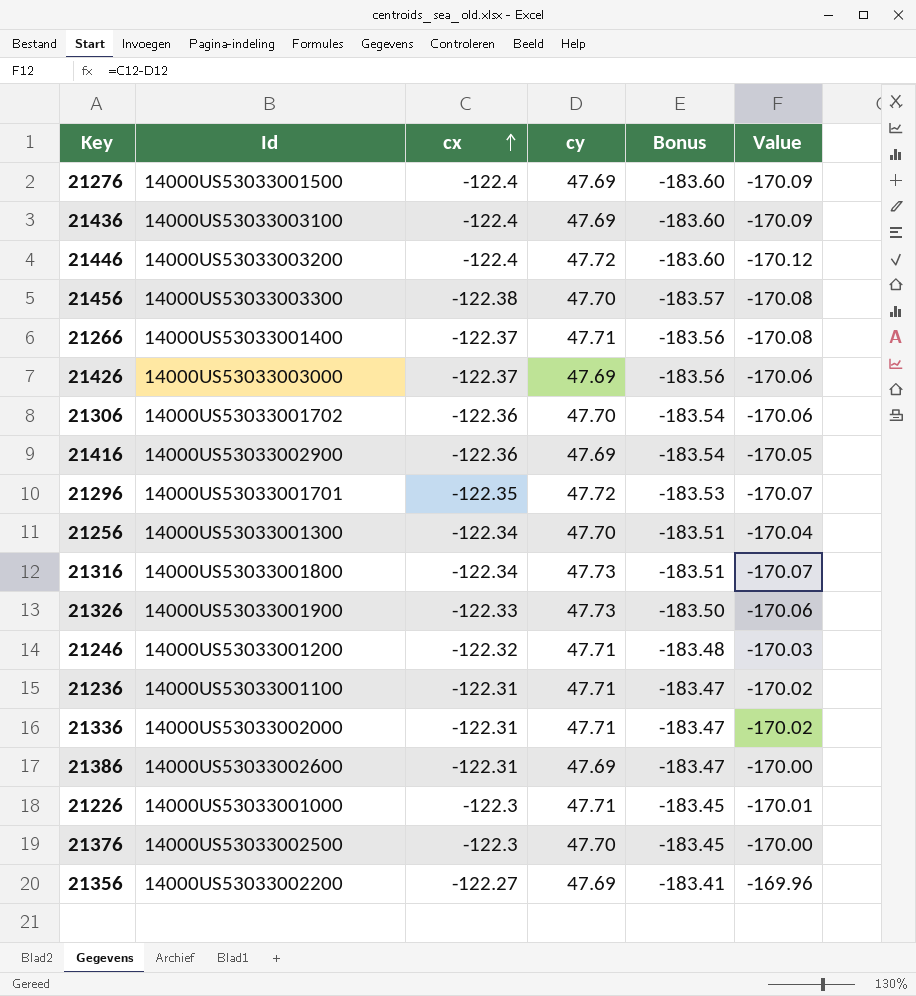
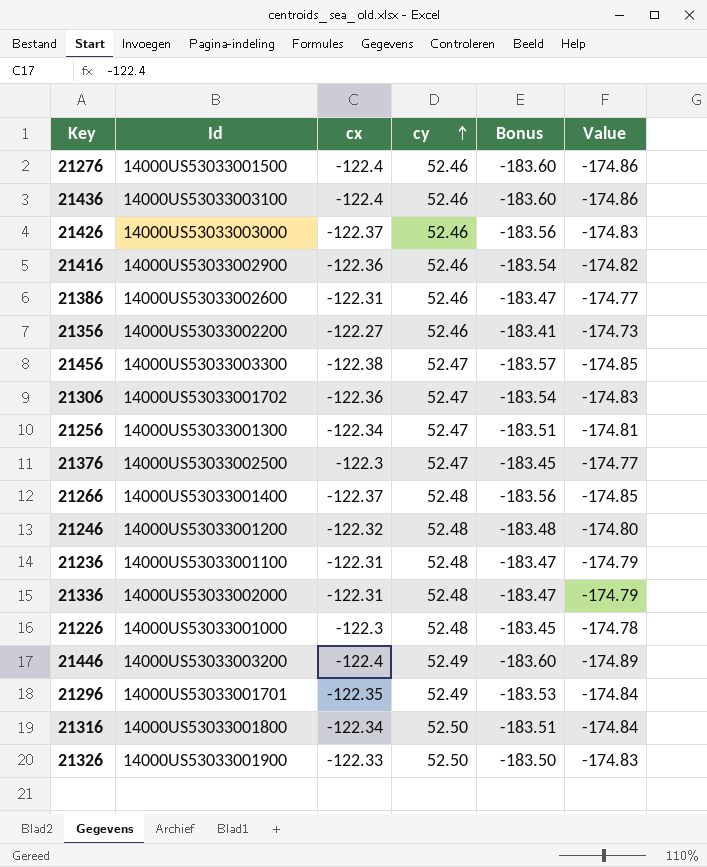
row order: cx ascending -> cy ascending
21276 | cy: 47.69 -> 52.46
21276 | Value: -170.09 -> -174.86
21436 | cy: 47.69 -> 52.46
21436 | Value: -170.09 -> -174.86
21426 | cy: 47.69 -> 52.46
21426 | Value: -170.06 -> -174.83
21416 | cy: 47.69 -> 52.46
21416 | Value: -170.05 -> -174.82
21386 | cy: 47.69 -> 52.46
21386 | Value: -170.00 -> -174.77
21356 | cy: 47.69 -> 52.46
21356 | Value: -169.96 -> -174.73
21456 | cy: 47.70 -> 52.47
21456 | Value: -170.08 -> -174.85
21306 | cy: 47.70 -> 52.47
21306 | Value: -170.06 -> -174.83
21256 | cy: 47.70 -> 52.47
21256 | Value: -170.04 -> -174.81
21376 | cy: 47.70 -> 52.47
21376 | Value: -170.00 -> -174.77
21266 | cy: 47.71 -> 52.48
21266 | Value: -170.08 -> -174.85
21246 | cy: 47.71 -> 52.48
21246 | Value: -170.03 -> -174.80
21236 | cy: 47.71 -> 52.48
21236 | Value: -170.02 -> -174.79
21336 | cy: 47.71 -> 52.48
21336 | Value: -170.02 -> -174.79
21226 | cy: 47.71 -> 52.48
21226 | Value: -170.01 -> -174.78
21446 | cy: 47.72 -> 52.49
21446 | Value: -170.12 -> -174.89
21296 | cy: 47.72 -> 52.49
21296 | Value: -170.07 -> -174.84
21316 | cy: 47.73 -> 52.50
21316 | Value: -170.07 -> -174.84
21326 | cy: 47.73 -> 52.50
21326 | Value: -170.06 -> -174.83

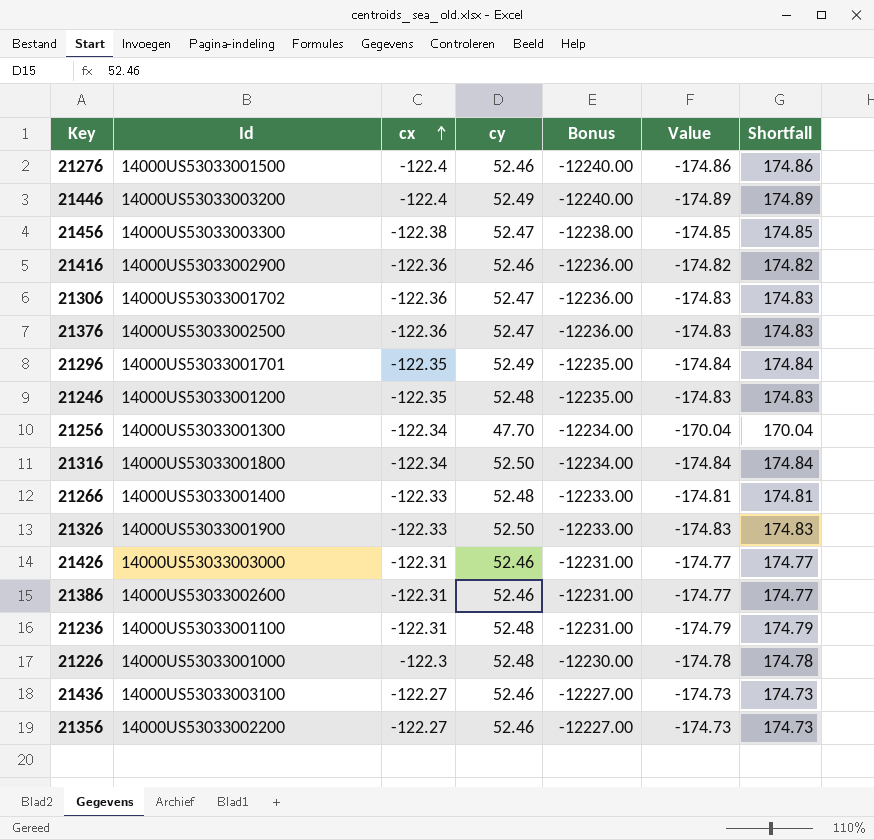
row order: cy ascending -> cx ascending
column Bonus | formula: [cx] * 1.5 -> [cx] * 100
column Shortfall | formula: none -> [cy] - [cx]
row 21336: 14000US53033002000 | -122.31 | 52.48 | -183.47 | -174.79 -> none
21376 | cx: -122.3 -> -122.36
21376 | Value: -174.77 -> -174.83
21246 | cx: -122.32 -> -122.35
21246 | Value: -174.80 -> -174.83
21256 | cy: 52.47 -> 47.70
21256 | Value: -174.81 -> -170.04
21266 | cx: -122.37 -> -122.33
21266 | Value: -174.85 -> -174.81
21426 | cx: -122.37 -> -122.31
21426 | Value: -174.83 -> -174.77
21436 | cx: -122.4 -> -122.27
21436 | Value: -174.86 -> -174.73

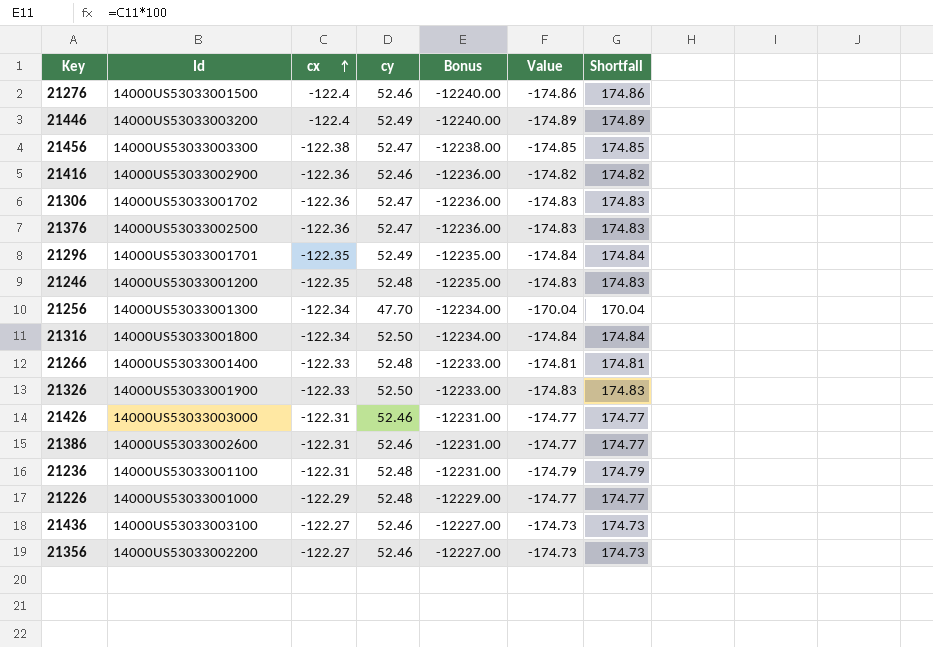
21226 | cx: -122.3 -> -122.29
21226 | Bonus: -12230.00 -> -12229.00
21226 | Value: -174.78 -> -174.77
21226 | Shortfall: 174.78 -> 174.77

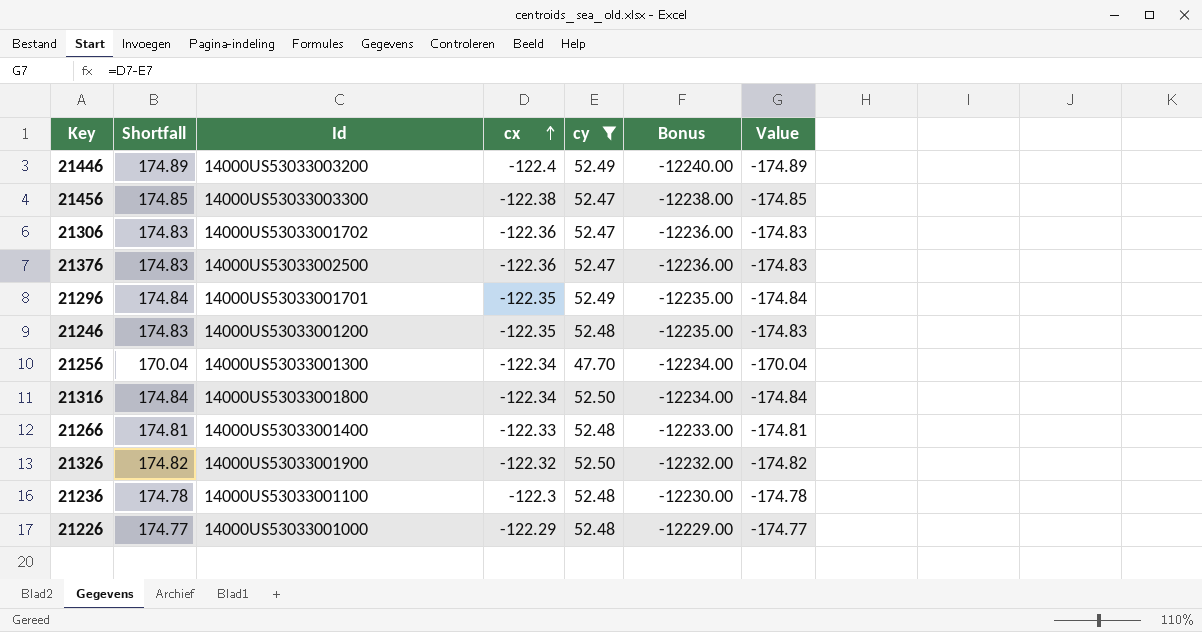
filter: none -> cy != 52.46
column Shortfall | position: 7 -> 2
21326 | Shortfall: 174.83 -> 174.82
21326 | cx: -122.33 -> -122.32
21326 | Bonus: -12233.00 -> -12232.00
21326 | Value: -174.83 -> -174.82
21236 | Shortfall: 174.79 -> 174.78
21236 | cx: -122.31 -> -122.3
21236 | Bonus: -12231.00 -> -12230.00
21236 | Value: -174.79 -> -174.78

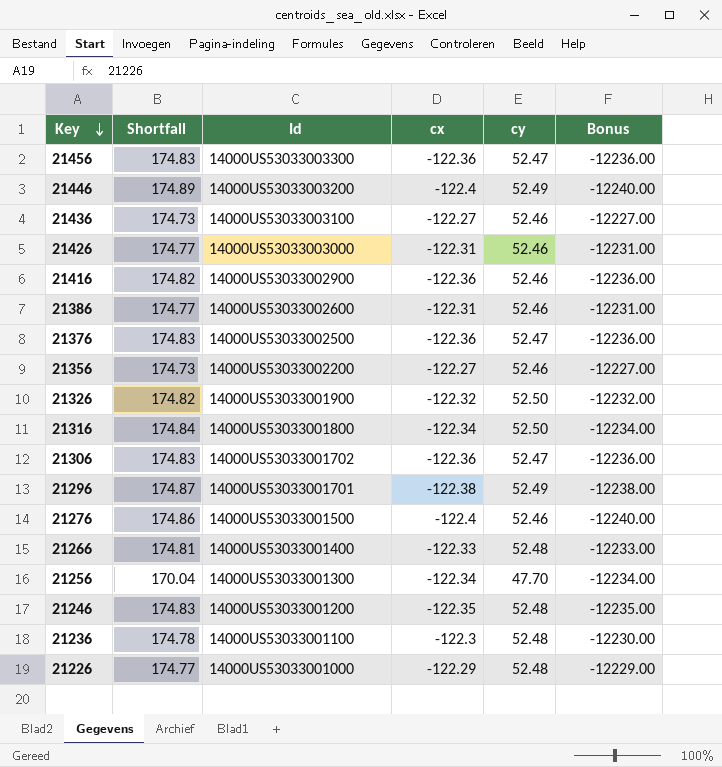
filter: cy != 52.46 -> none
row order: cx ascending -> Key descending
column Value | formula: [cx] - [cy] -> none
21456 | Shortfall: 174.85 -> 174.83
21456 | cx: -122.38 -> -122.36
21456 | Bonus: -12238.00 -> -12236.00
21296 | Shortfall: 174.84 -> 174.87
21296 | cx: -122.35 -> -122.38
21296 | Bonus: -12235.00 -> -12238.00

